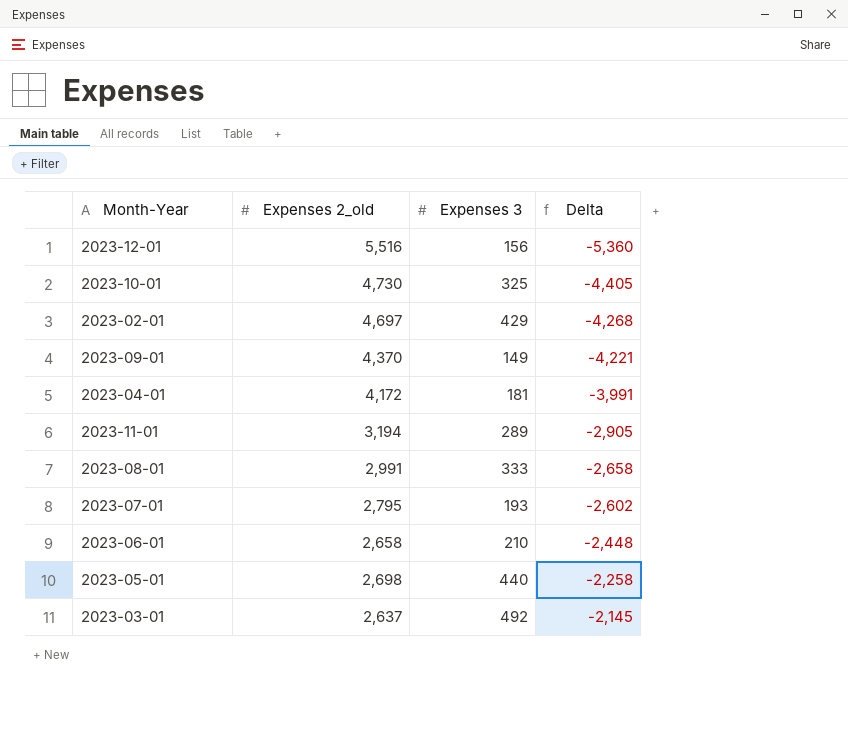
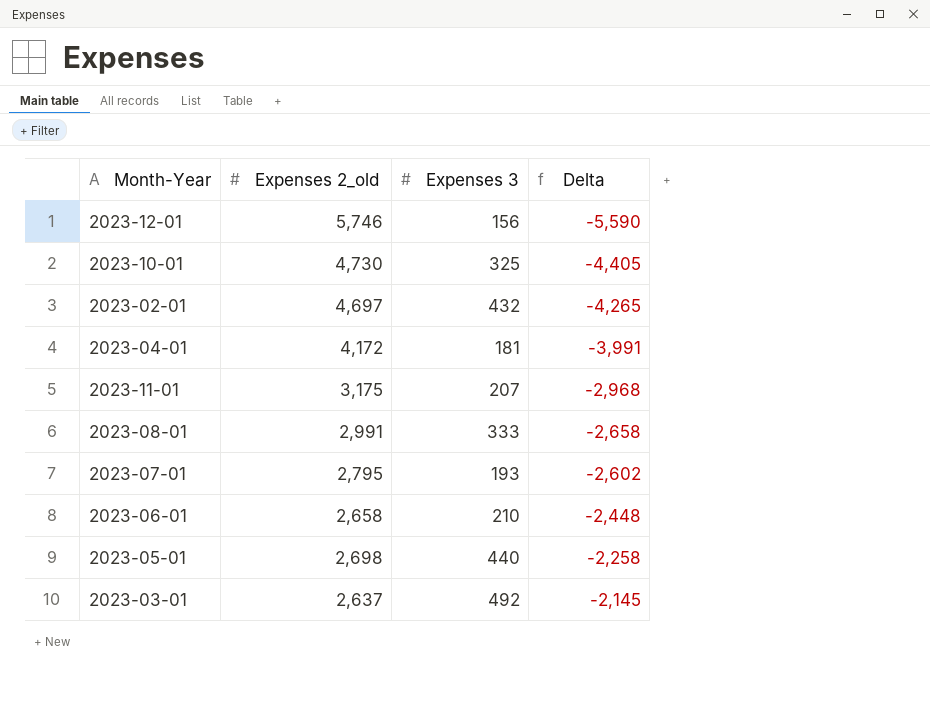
row 2023-09-01: 4,370 | 149 | -4,221 -> none
2023-12-01 | Expenses 2_old: 5,516 -> 5,746
2023-12-01 | Delta: -5,360 -> -5,590
2023-02-01 | Expenses 3: 429 -> 432
2023-02-01 | Delta: -4,268 -> -4,265
2023-11-01 | Expenses 2_old: 3,194 -> 3,175
2023-11-01 | Expenses 3: 289 -> 207
2023-11-01 | Delta: -2,905 -> -2,968

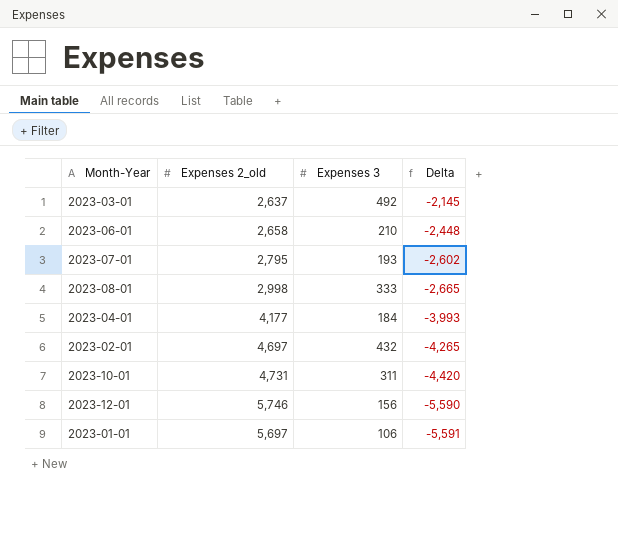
row order: Delta ascending -> Delta descending
row 2023-11-01: 3,175 | 207 | -2,968 -> none
row 2023-05-01: 2,698 | 440 | -2,258 -> none
2023-08-01 | Expenses 2_old: 2,991 -> 2,998
2023-08-01 | Delta: -2,658 -> -2,665
2023-04-01 | Expenses 2_old: 4,172 -> 4,177
2023-04-01 | Expenses 3: 181 -> 184
2023-04-01 | Delta: -3,991 -> -3,993
2023-10-01 | Expenses 2_old: 4,730 -> 4,731
2023-10-01 | Expenses 3: 325 -> 311
2023-10-01 | Delta: -4,405 -> -4,420
row 2023-01-01: none -> 5,697 | 106 | -5,591

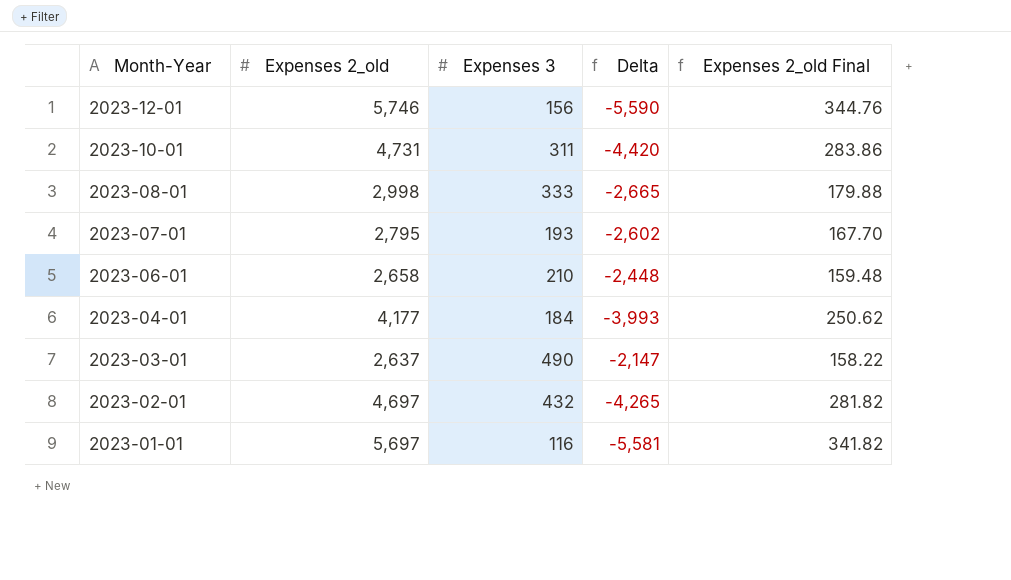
row order: Delta descending -> Month-Year descending
column Expenses 2_old Final | formula: none -> [Expenses 2_old] * 0.06
2023-03-01 | Expenses 3: 492 -> 490
2023-03-01 | Delta: -2,145 -> -2,147
2023-01-01 | Expenses 3: 106 -> 116
2023-01-01 | Delta: -5,591 -> -5,581

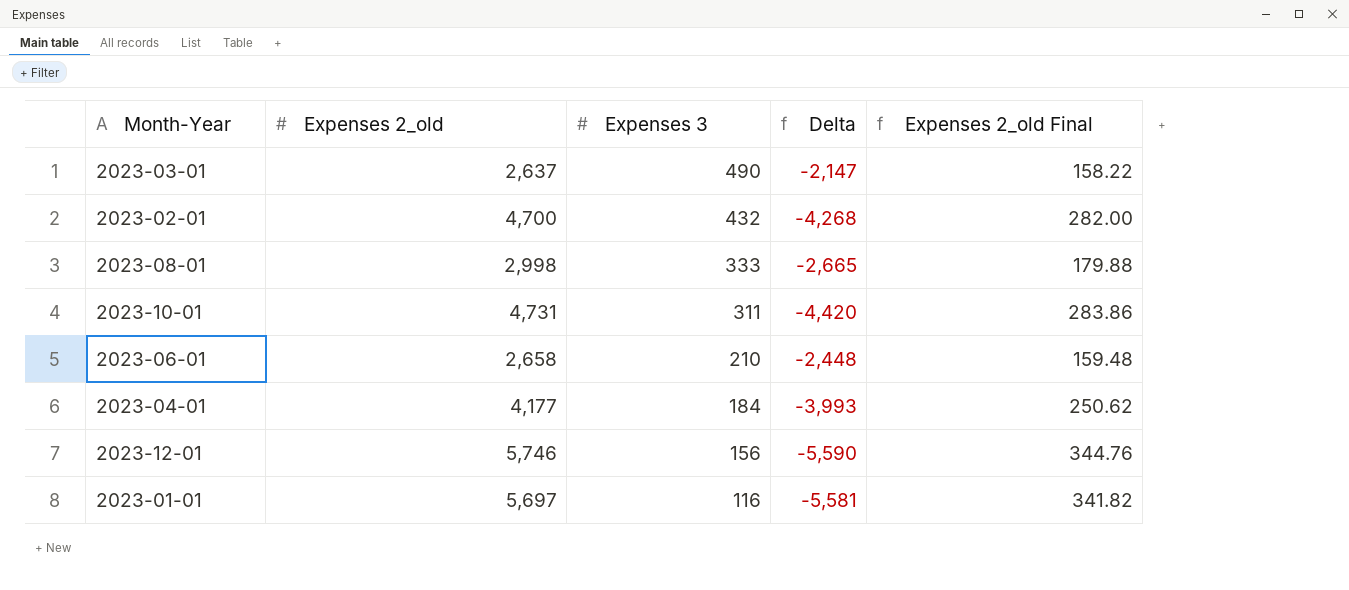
row order: Month-Year descending -> Expenses 3 descending
row 2023-07-01: 2,795 | 193 | -2,602 | 167.70 -> none
2023-02-01 | Expenses 2_old: 4,697 -> 4,700
2023-02-01 | Delta: -4,265 -> -4,268
2023-02-01 | Expenses 2_old Final: 281.82 -> 282.00

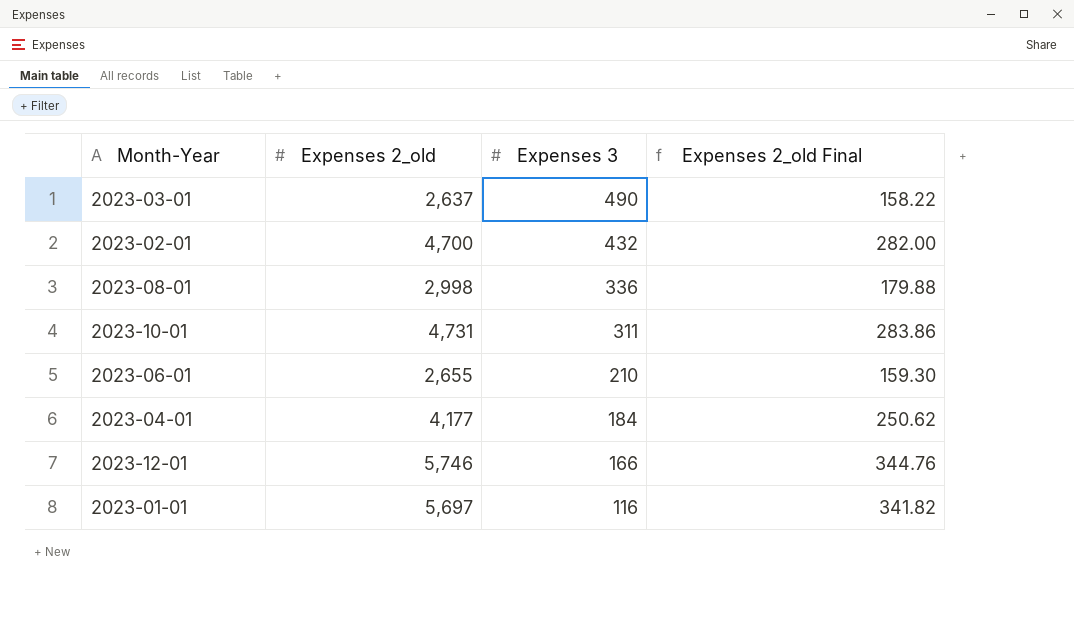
column Delta | formula: [Expenses 3] - [Expenses 2_old] -> none
2023-08-01 | Expenses 3: 333 -> 336
2023-06-01 | Expenses 2_old: 2,658 -> 2,655
2023-06-01 | Expenses 2_old Final: 159.48 -> 159.30
2023-12-01 | Expenses 3: 156 -> 166

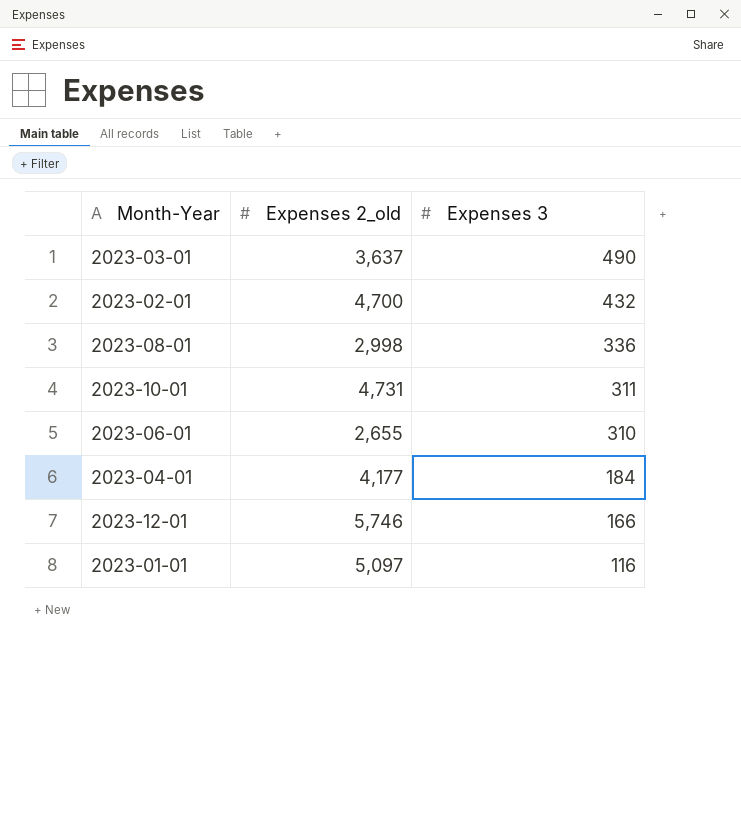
column Expenses 2_old Final | formula: [Expenses 2_old] * 0.06 -> none
2023-03-01 | Expenses 2_old: 2,637 -> 3,637
2023-06-01 | Expenses 3: 210 -> 310
2023-01-01 | Expenses 2_old: 5,697 -> 5,097

